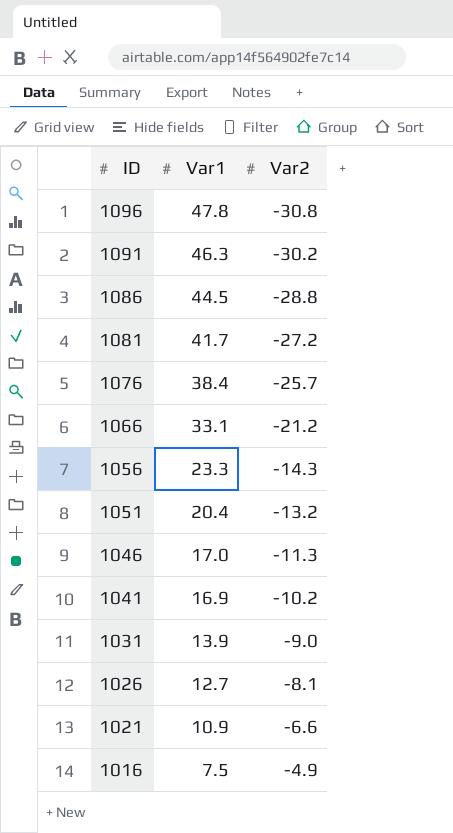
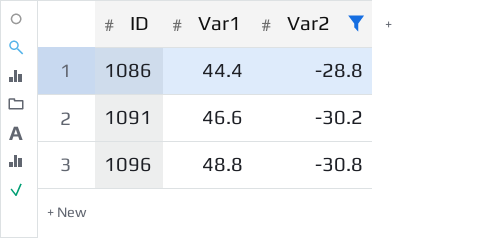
filter: none -> Var2 <= -28.8
row order: ID descending -> ID ascending
1086 | Var1: 44.5 -> 44.4
1091 | Var1: 46.3 -> 46.6
1096 | Var1: 47.8 -> 48.8

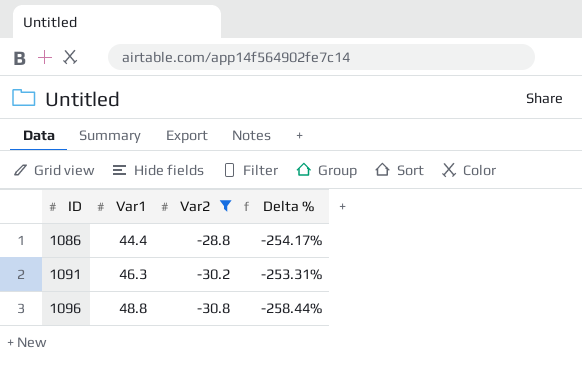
column Delta % | formula: none -> ([Var1] - [Var2]) / [Var2]
1091 | Var1: 46.6 -> 46.3

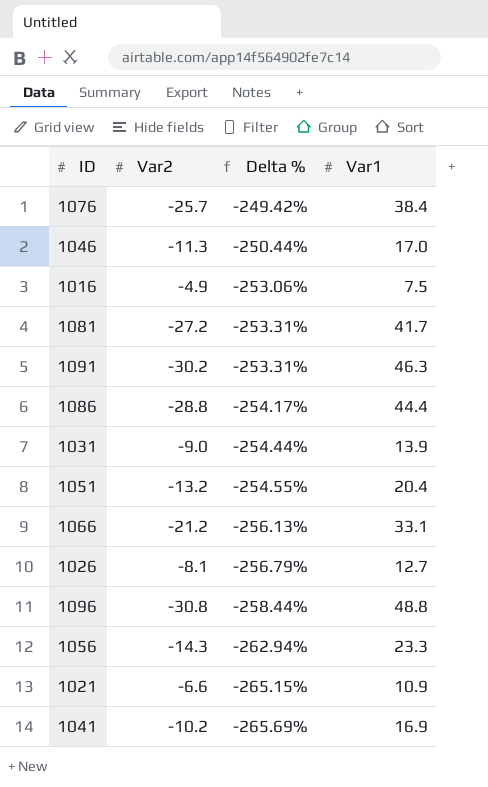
filter: Var2 <= -28.8 -> none
row order: ID ascending -> Delta % descending
column Var1 | position: 2 -> 4

